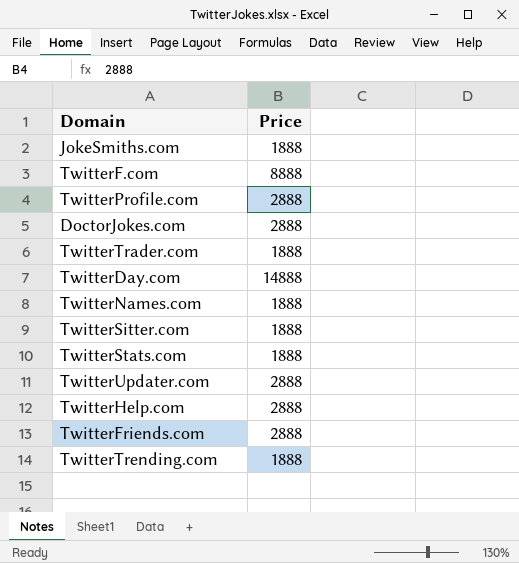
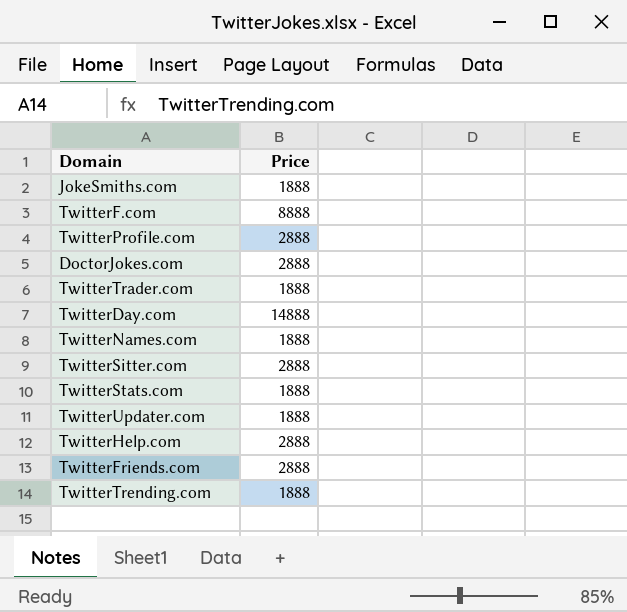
TwitterSitter.com | Price: 1888 -> 2888
TwitterUpdater.com | Price: 2888 -> 1888

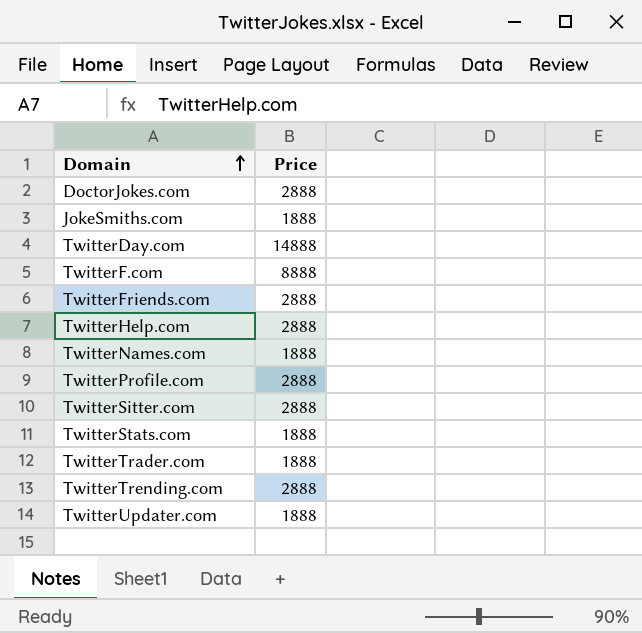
row order: none -> Domain ascending
TwitterTrending.com | Price: 1888 -> 2888

